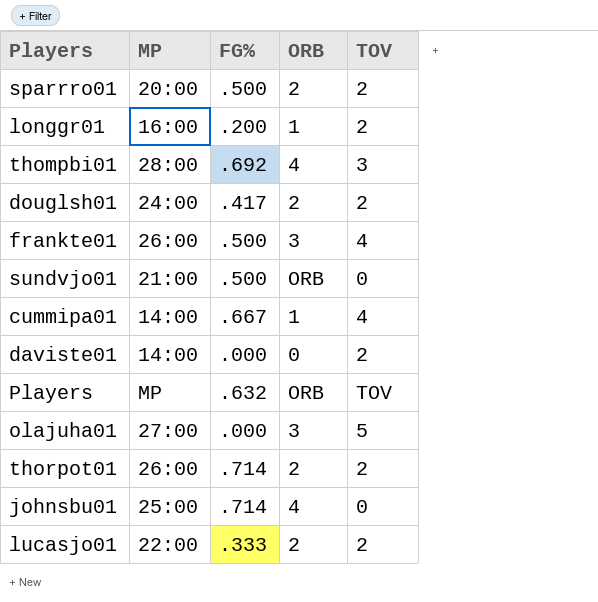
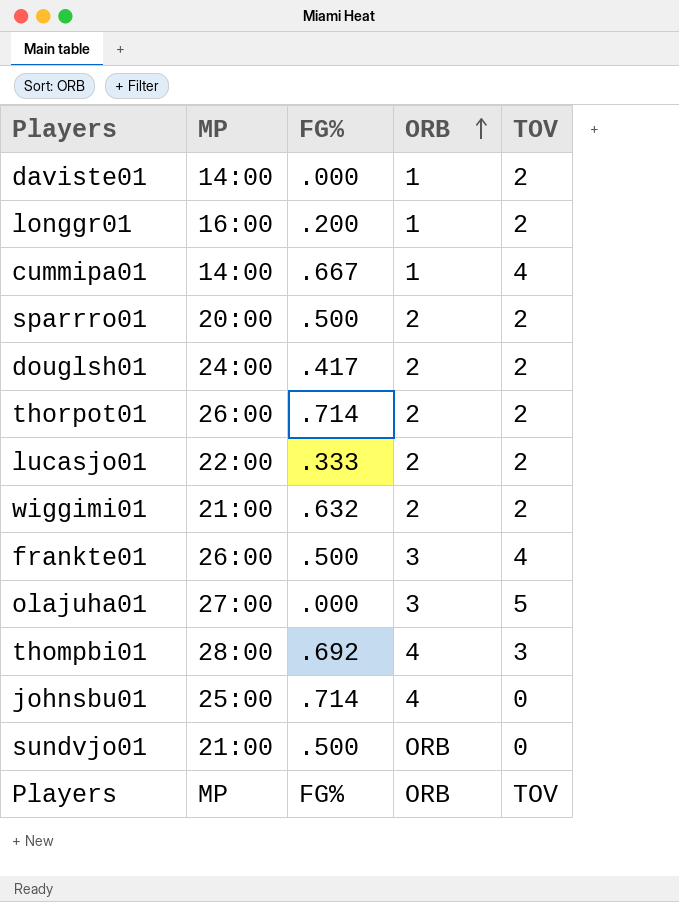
row order: none -> ORB ascending
daviste01 | ORB: 0 -> 1
row wiggimi01: none -> 21:00 | .632 | 2 | 2
Players | FG%: .632 -> FG%

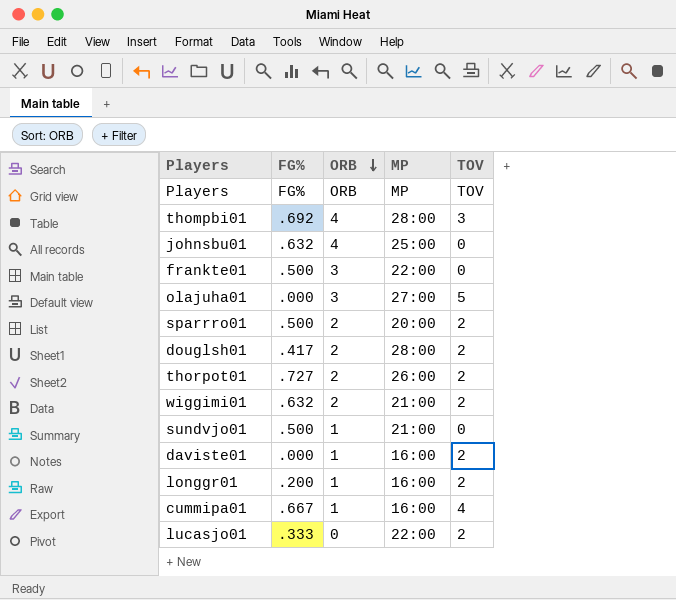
row order: ORB ascending -> ORB descending
column MP | position: 2 -> 4
johnsbu01 | FG%: .714 -> .632
frankte01 | MP: 26:00 -> 22:00
frankte01 | TOV: 4 -> 0
douglsh01 | MP: 24:00 -> 28:00
thorpot01 | FG%: .714 -> .727
sundvjo01 | ORB: ORB -> 1
daviste01 | MP: 14:00 -> 16:00
cummipa01 | MP: 14:00 -> 16:00
lucasjo01 | ORB: 2 -> 0

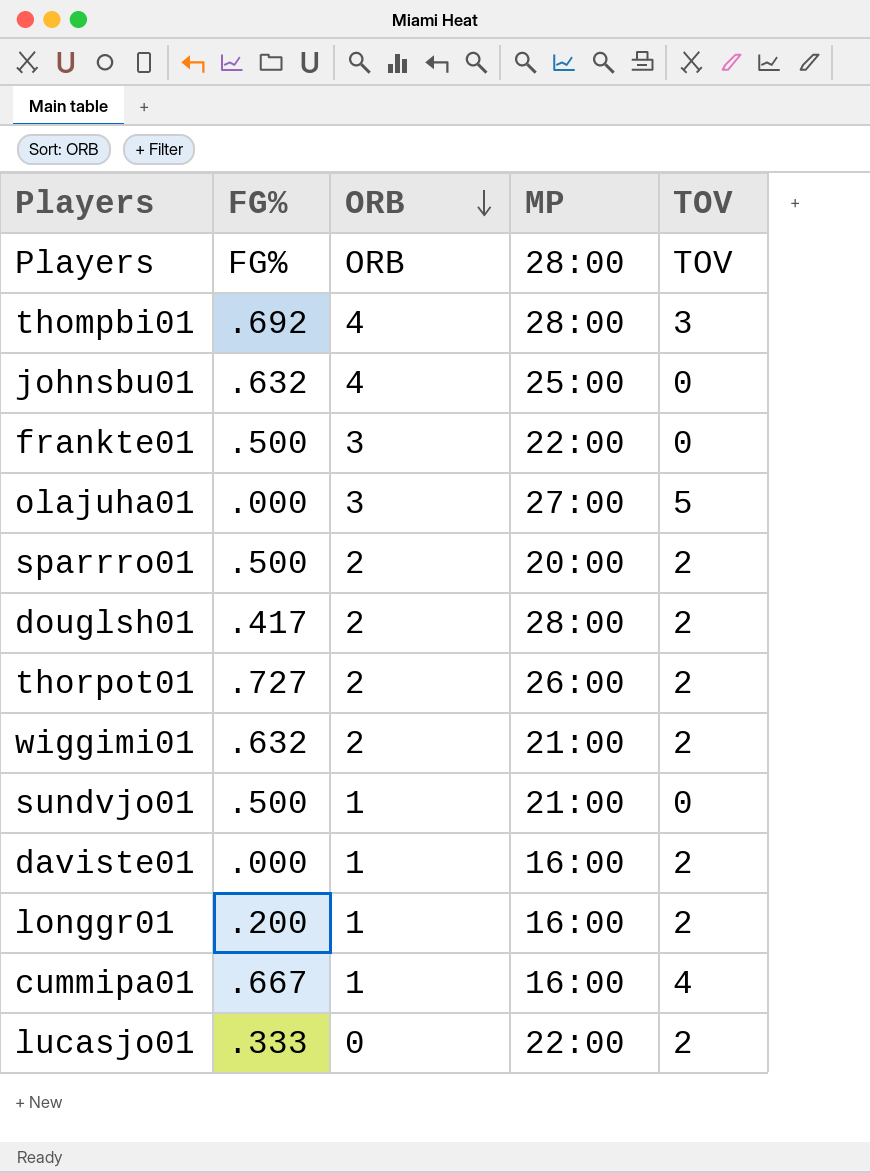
Players | MP: MP -> 28:00

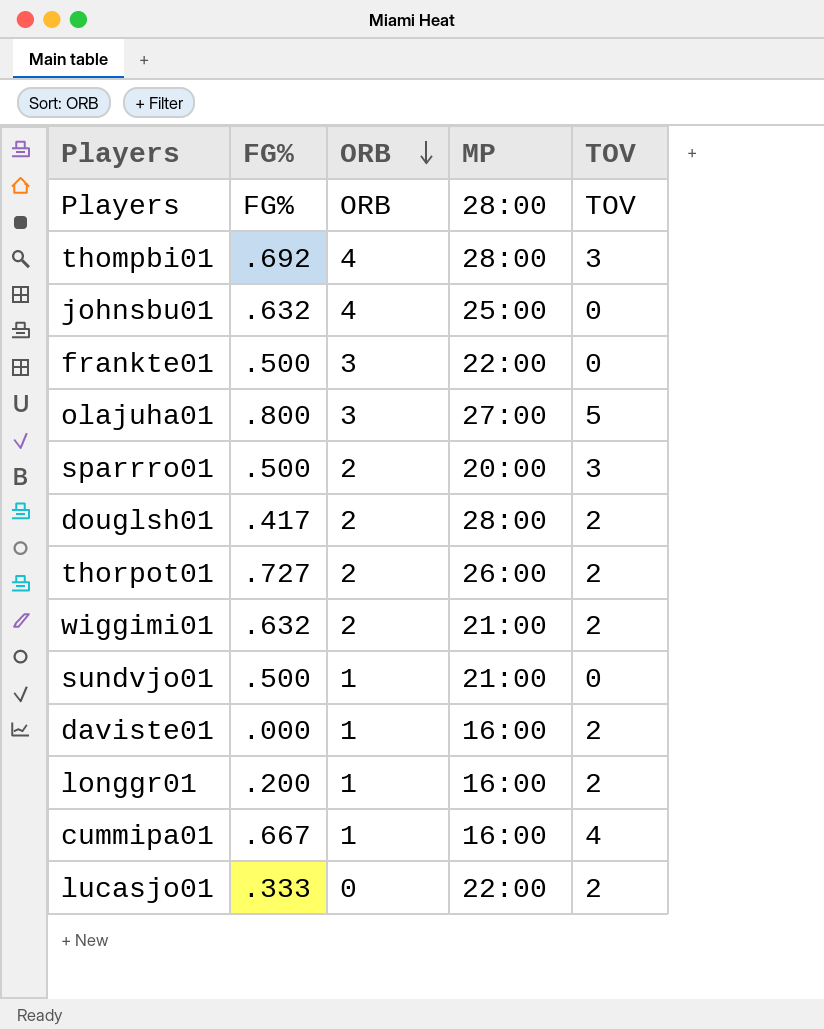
olajuha01 | FG%: .000 -> .800
sparrro01 | TOV: 2 -> 3

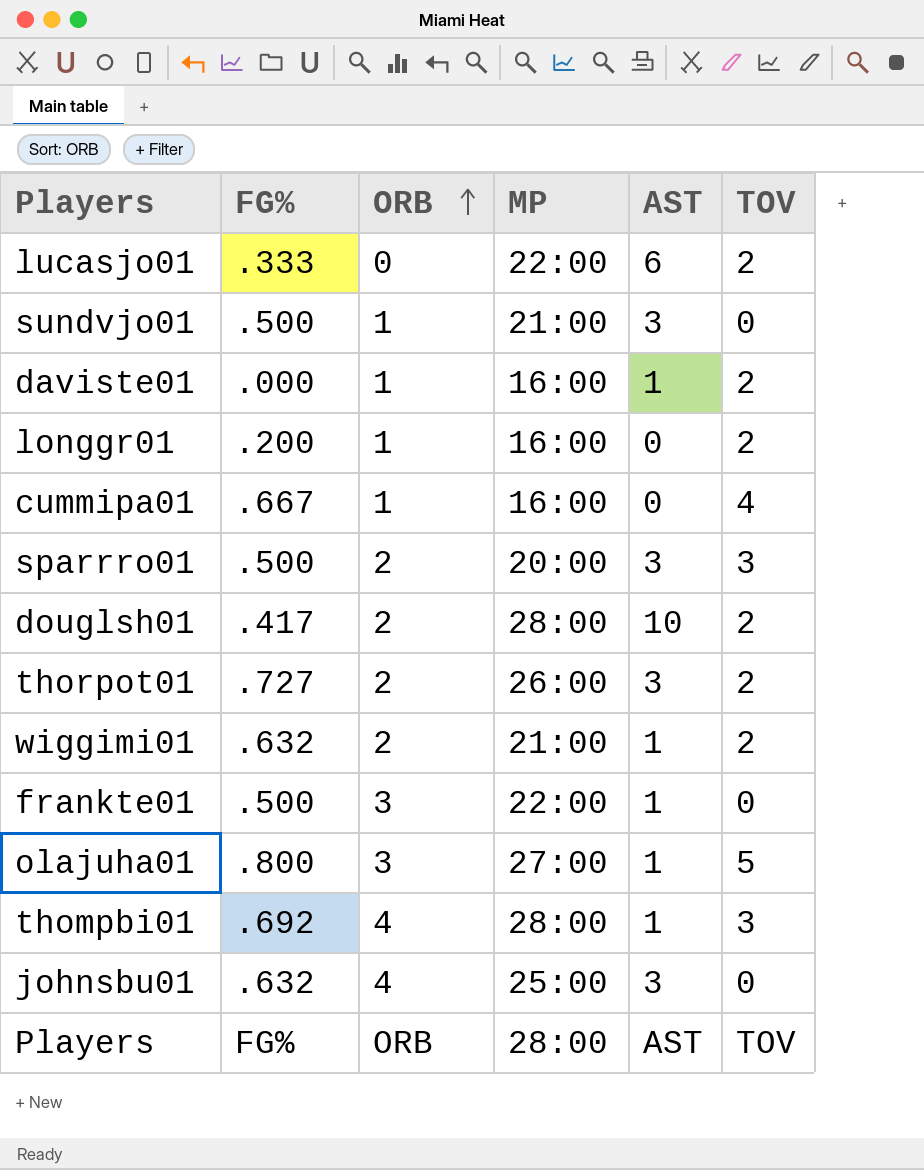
row order: ORB descending -> ORB ascending
column AST | position: none -> 5

